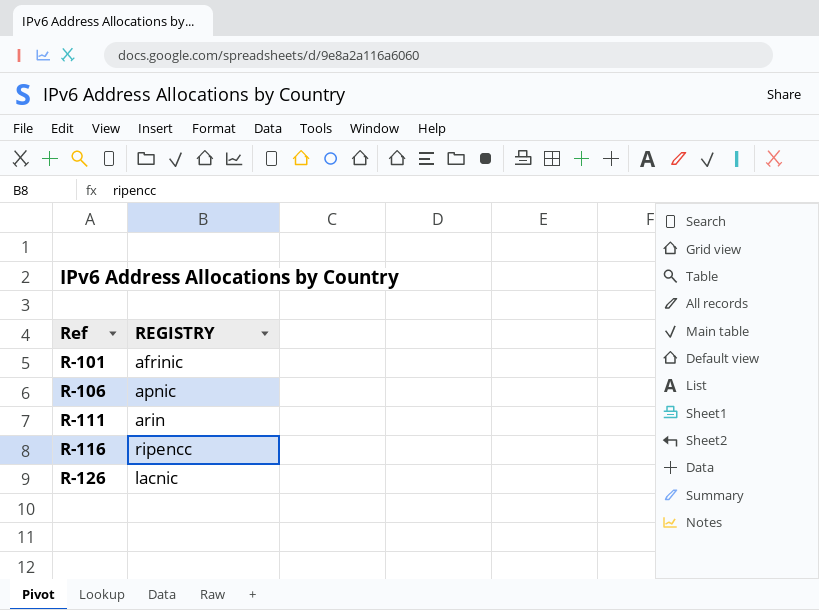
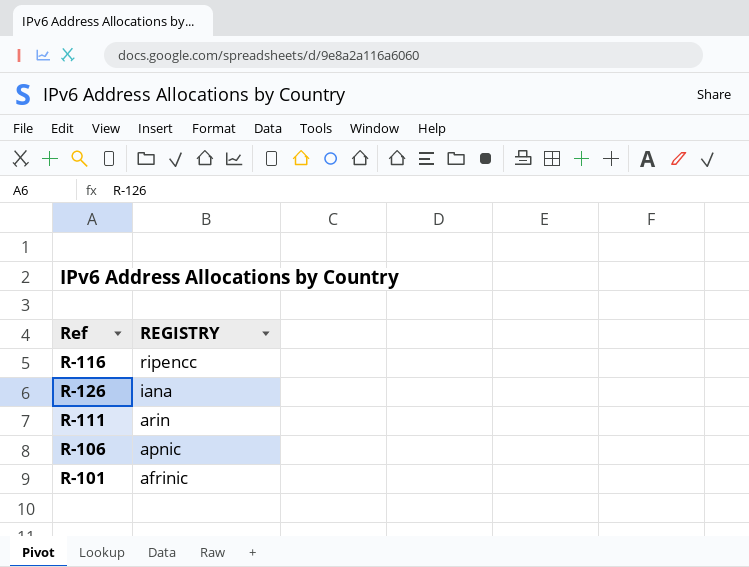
row order: Ref ascending -> REGISTRY descending
R-126 | REGISTRY: lacnic -> iana

